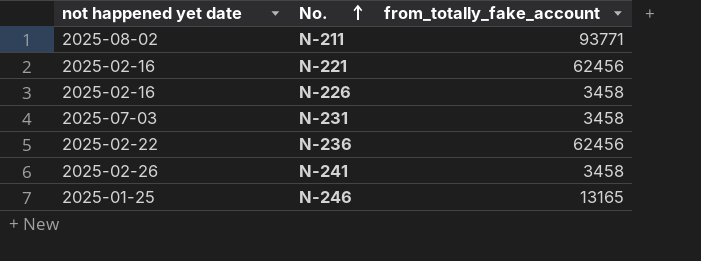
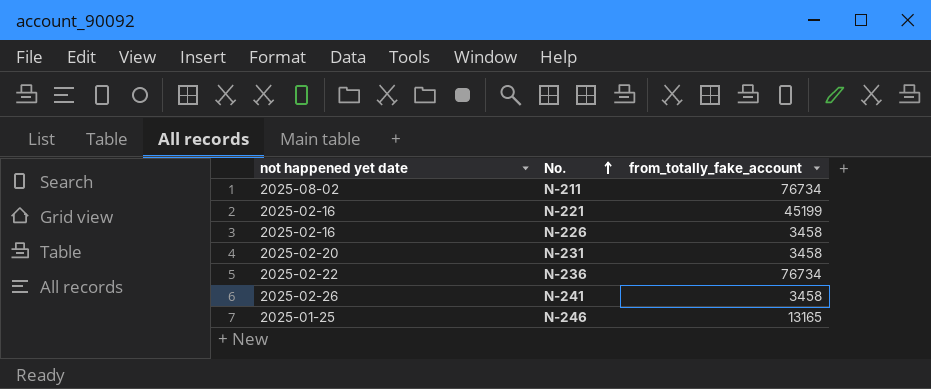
N-211 | from_totally_fake_account: 93771 -> 76734
N-221 | from_totally_fake_account: 62456 -> 45199
N-231 | not happened yet date: 2025-07-03 -> 2025-02-20
N-236 | from_totally_fake_account: 62456 -> 76734

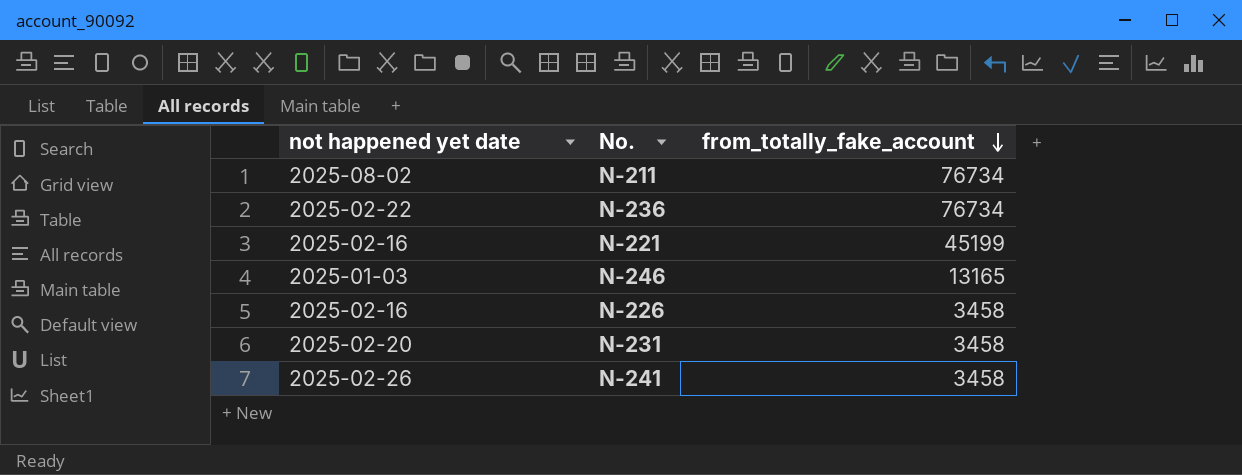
row order: No. ascending -> from_totally_fake_account descending
N-246 | not happened yet date: 2025-01-25 -> 2025-01-03

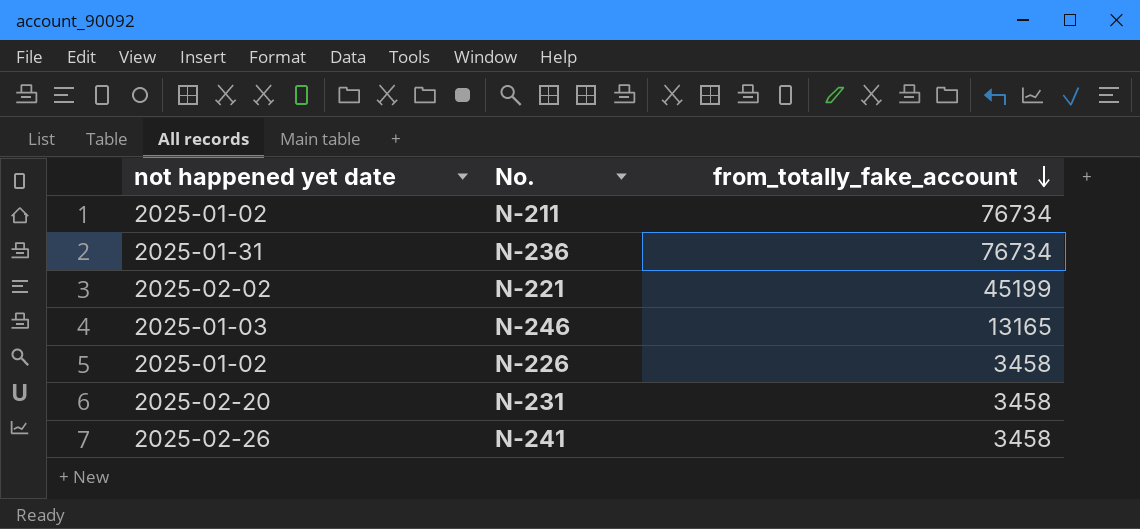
N-211 | not happened yet date: 2025-08-02 -> 2025-01-02
N-236 | not happened yet date: 2025-02-22 -> 2025-01-31
N-221 | not happened yet date: 2025-02-16 -> 2025-02-02
N-226 | not happened yet date: 2025-02-16 -> 2025-01-02

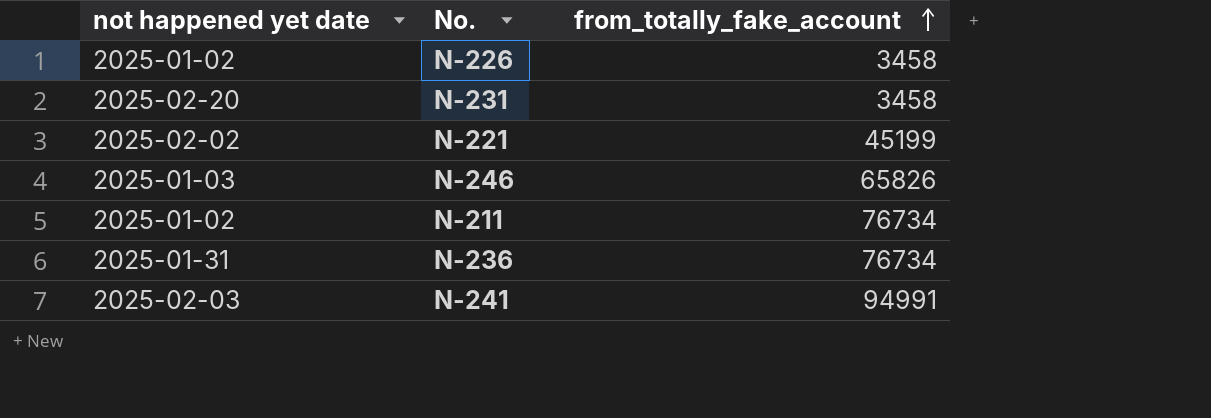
row order: from_totally_fake_account descending -> from_totally_fake_account ascending
N-246 | from_totally_fake_account: 13165 -> 65826
N-241 | not happened yet date: 2025-02-26 -> 2025-02-03
N-241 | from_totally_fake_account: 3458 -> 94991

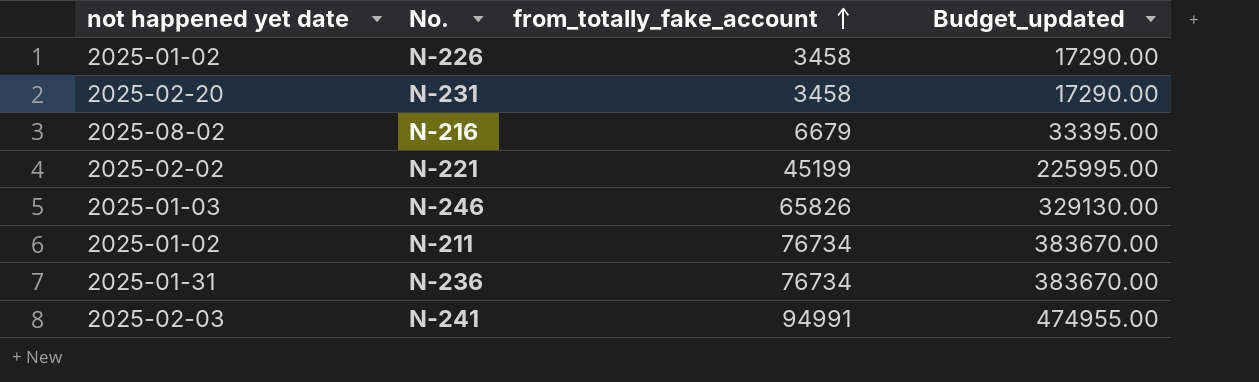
column Budget_updated | formula: none -> [from_totally_fake_account] * 5
row N-216: none -> 2025-08-02 | 6679 | 33395.00

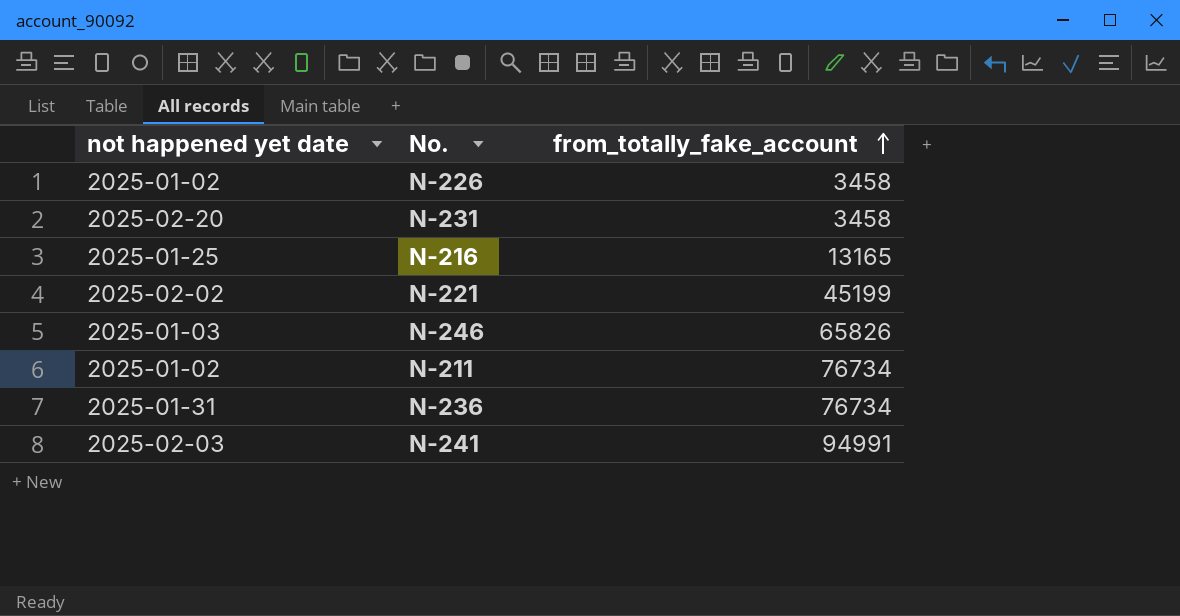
column Budget_updated | formula: [from_totally_fake_account] * 5 -> none
N-216 | not happened yet date: 2025-08-02 -> 2025-01-25
N-216 | from_totally_fake_account: 6679 -> 13165

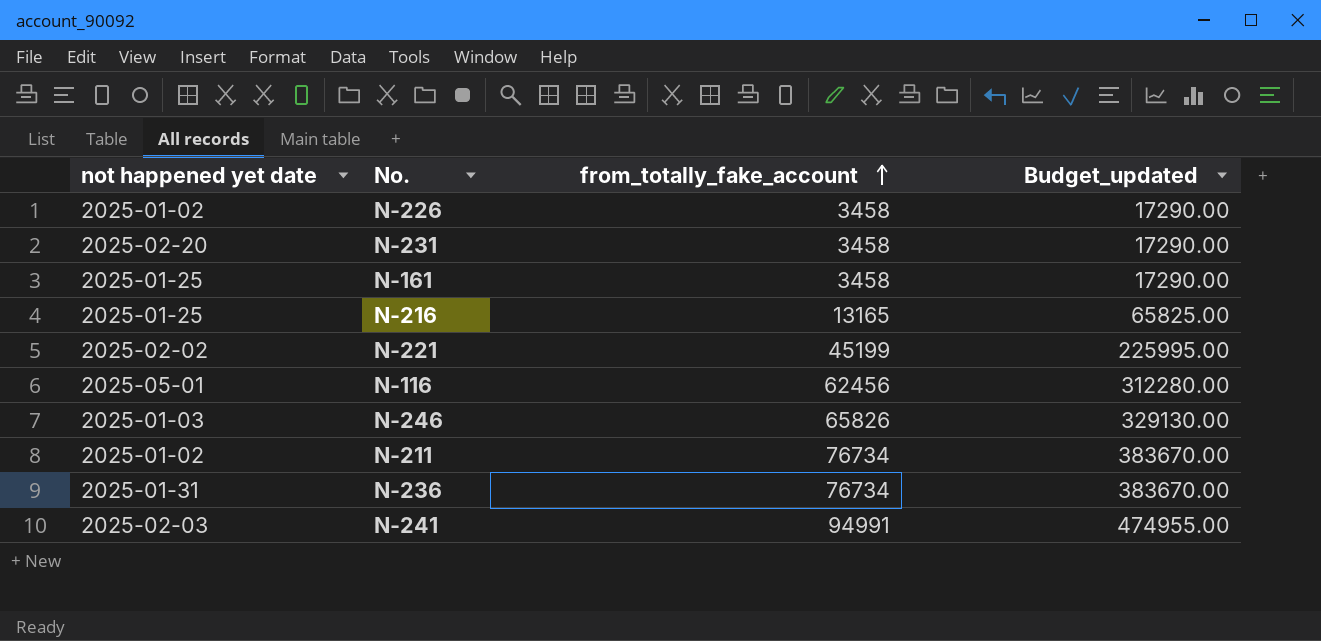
column Budget_updated | formula: none -> [from_totally_fake_account] * 5
row N-161: none -> 2025-01-25 | 3458 | 17290.00
row N-116: none -> 2025-05-01 | 62456 | 312280.00

